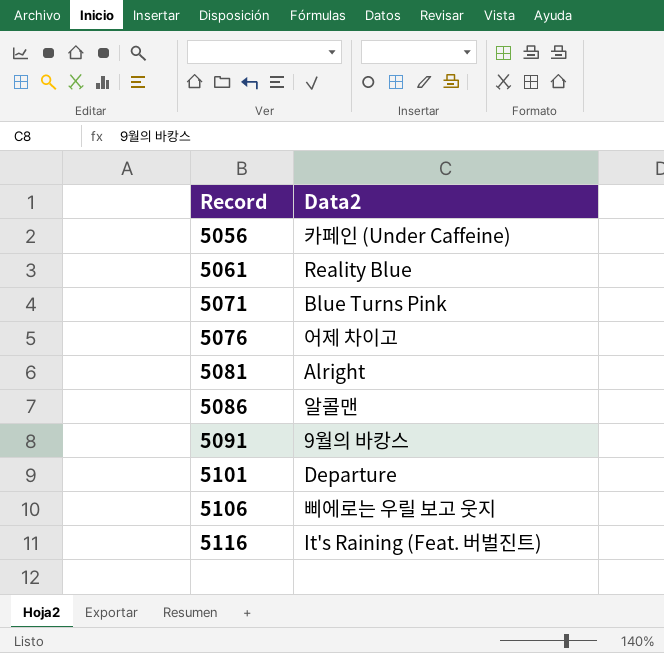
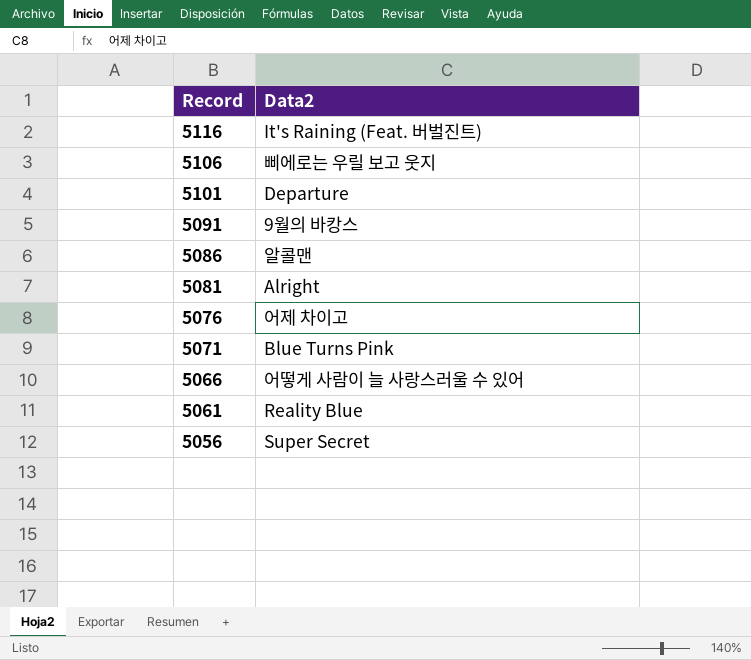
row order: Record ascending -> Record descending
row 5066: none -> 어떻게 사람이 늘 사랑스러울 수 있어
5056 | Data2: 카페인 (Under Caffeine) -> Super Secret

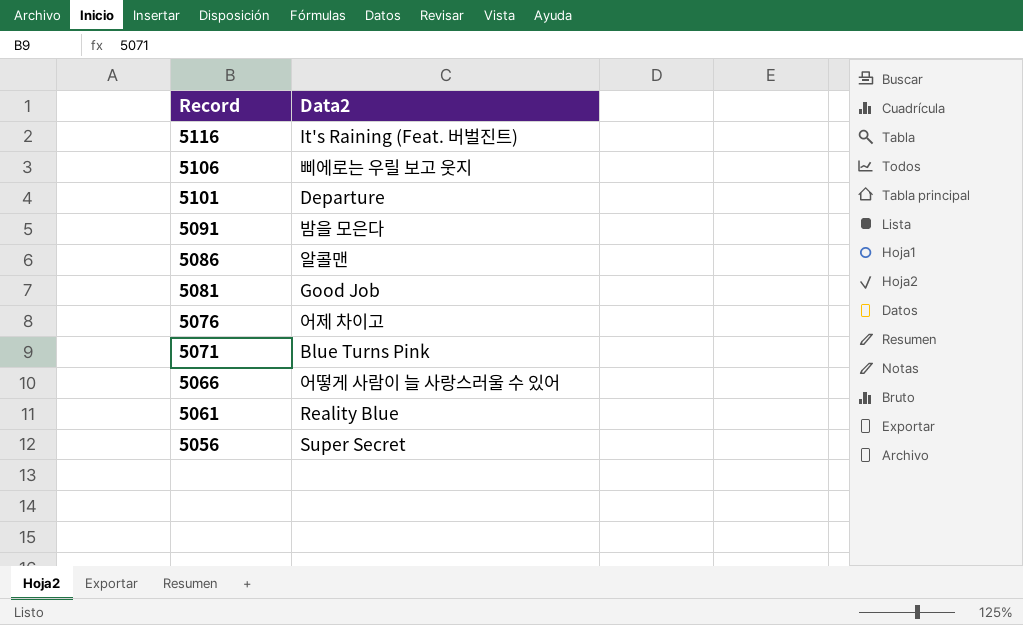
5091 | Data2: 9월의 바캉스 -> 밤을 모은다
5081 | Data2: Alright -> Good Job

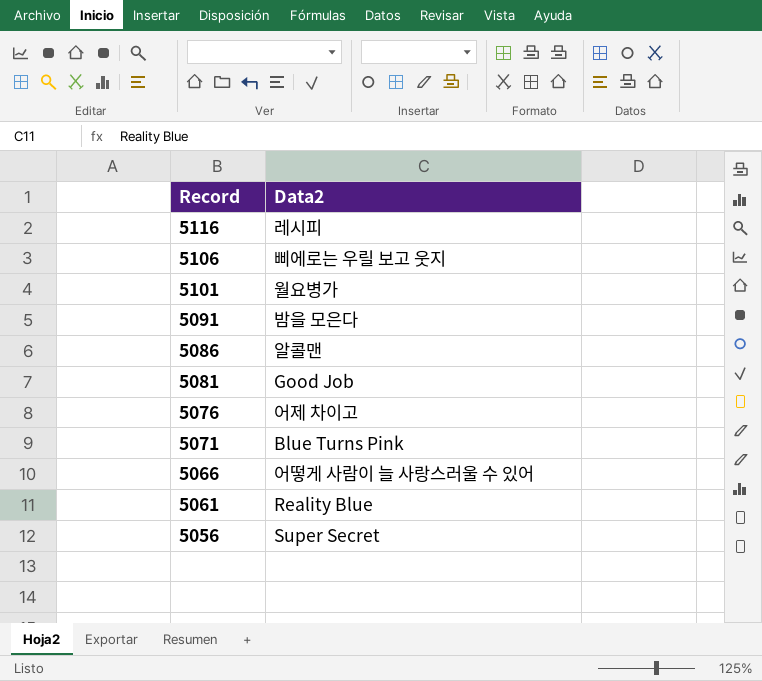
5116 | Data2: It's Raining (Feat. 버벌진트) -> 레시피
5101 | Data2: Departure -> 월요병가

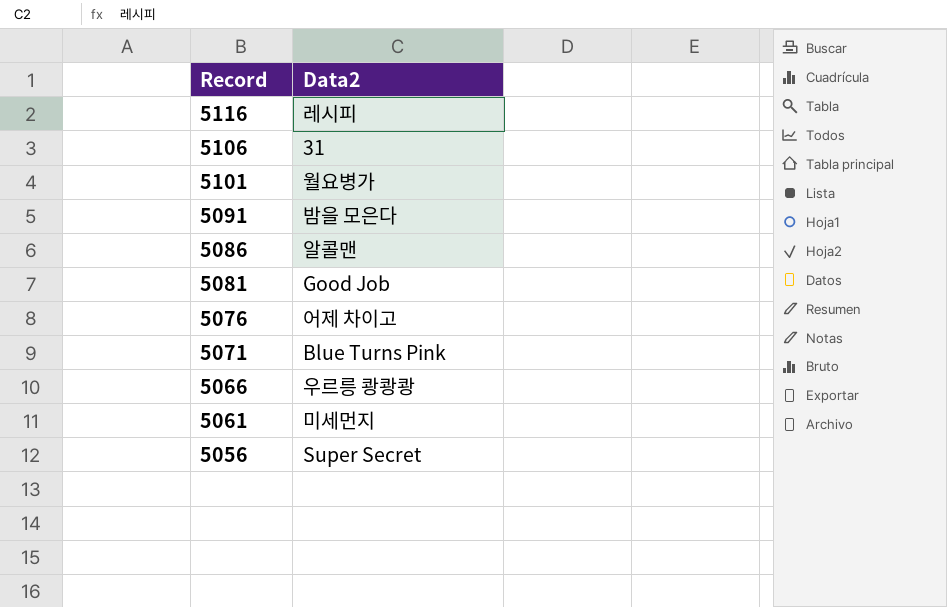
5106 | Data2: 삐에로는 우릴 보고 웃지 -> 31
5066 | Data2: 어떻게 사람이 늘 사랑스러울 수 있어 -> 우르릉 쾅쾅쾅
5061 | Data2: Reality Blue -> 미세먼지

